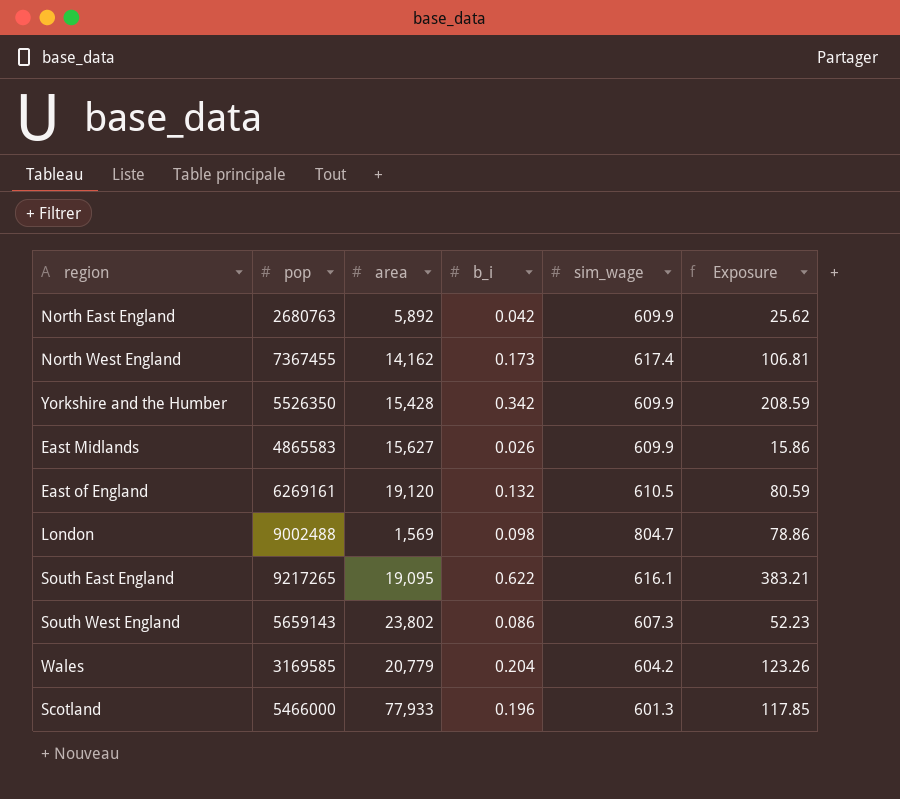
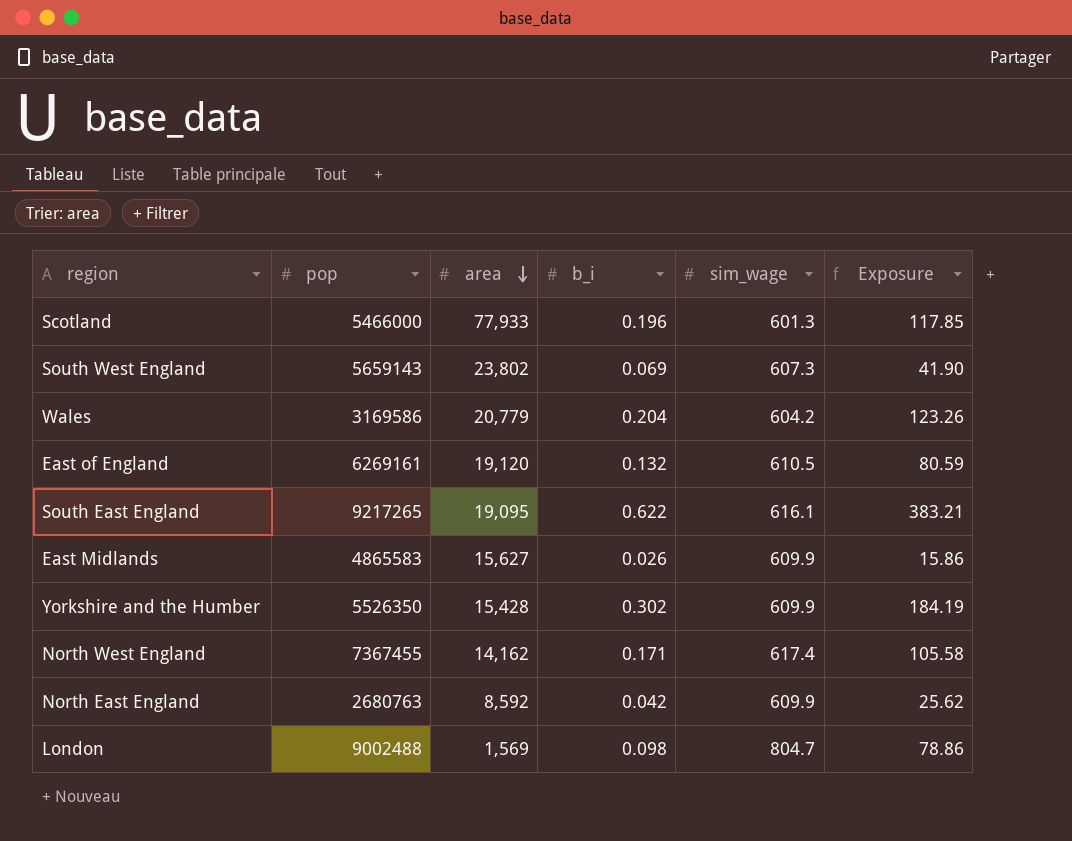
row order: none -> area descending
South West England | b_i: 0.086 -> 0.069
South West England | Exposure: 52.23 -> 41.90
Wales | pop: 3169585 -> 3169586
Yorkshire and the Humber | b_i: 0.342 -> 0.302
Yorkshire and the Humber | Exposure: 208.59 -> 184.19
North West England | b_i: 0.173 -> 0.171
North West England | Exposure: 106.81 -> 105.58
North East England | area: 5,892 -> 8,592

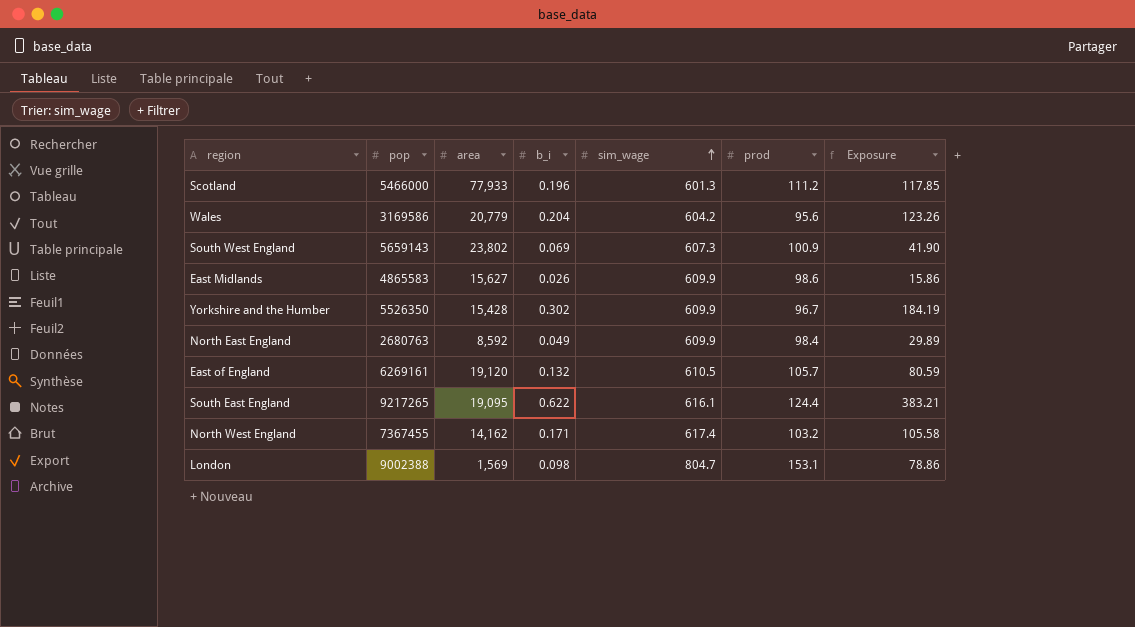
row order: area descending -> sim_wage ascending
column prod | position: none -> 6
North East England | b_i: 0.042 -> 0.049
North East England | Exposure: 25.62 -> 29.89
London | pop: 9002488 -> 9002388

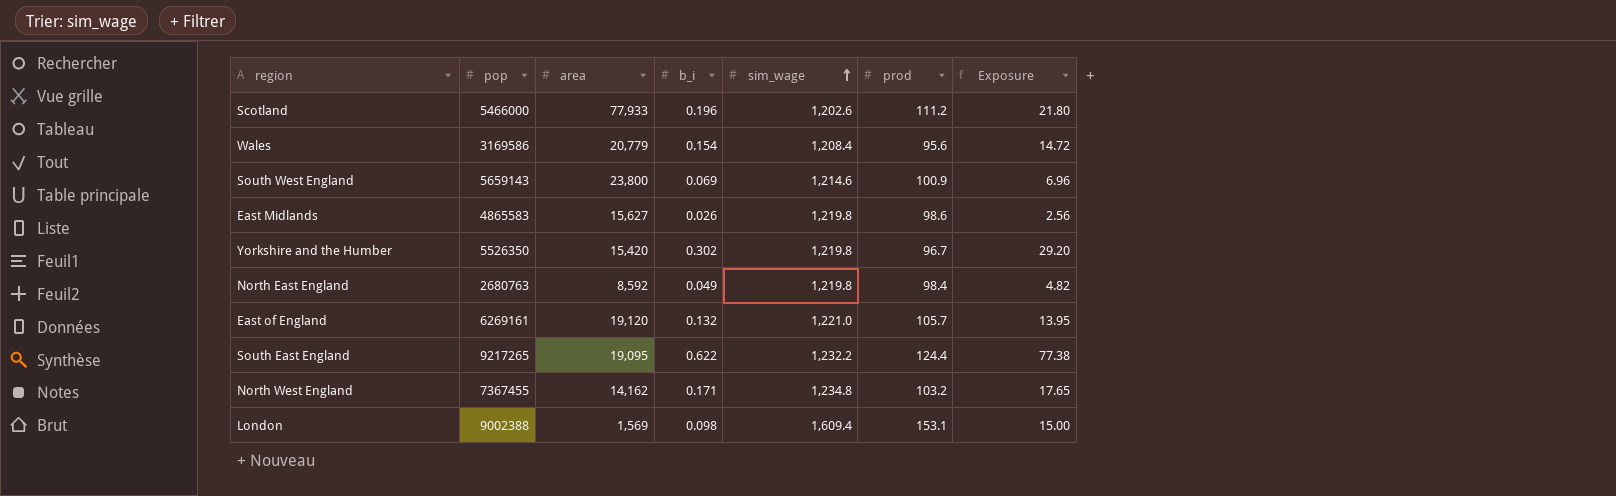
column Exposure | formula: [b_i] * [sim_wage] -> [b_i] * [prod]
Scotland | sim_wage: 601.3 -> 1,202.6
Wales | b_i: 0.204 -> 0.154
Wales | sim_wage: 604.2 -> 1,208.4
South West England | area: 23,802 -> 23,800
South West England | sim_wage: 607.3 -> 1,214.6
East Midlands | sim_wage: 609.9 -> 1,219.8
Yorkshire and the Humber | area: 15,428 -> 15,420
Yorkshire and the Humber | sim_wage: 609.9 -> 1,219.8
North East England | sim_wage: 609.9 -> 1,219.8
East of England | sim_wage: 610.5 -> 1,221.0
South East England | sim_wage: 616.1 -> 1,232.2
North West England | sim_wage: 617.4 -> 1,234.8
London | sim_wage: 804.7 -> 1,609.4

